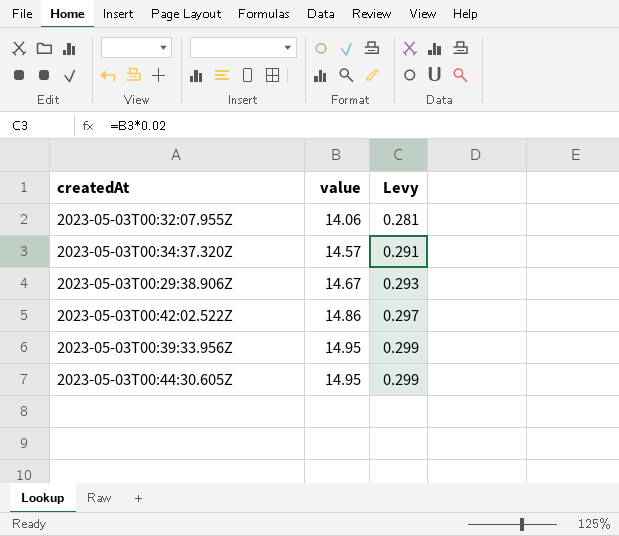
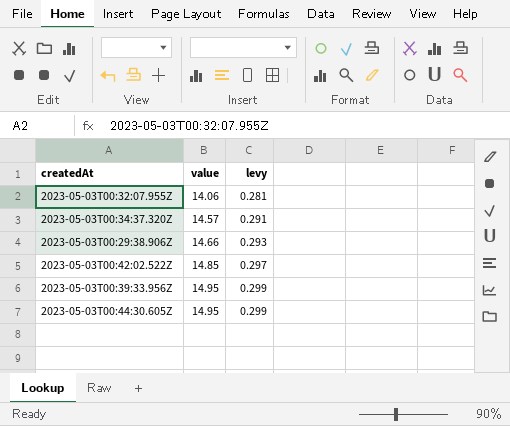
column name: Levy -> levy
2023-05-03T00:29:38.906Z | value: 14.67 -> 14.66
2023-05-03T00:42:02.522Z | value: 14.86 -> 14.85

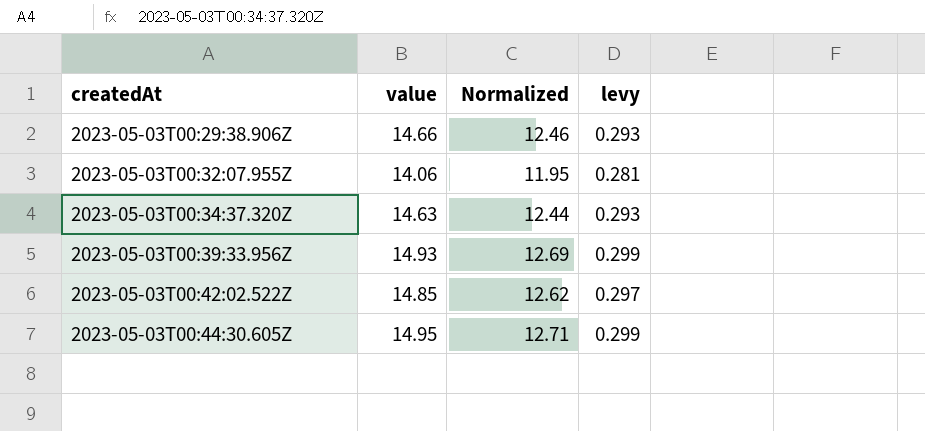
row order: value ascending -> createdAt ascending
column Normalized | formula: none -> [value] * 0.85
2023-05-03T00:34:37.320Z | value: 14.57 -> 14.63
2023-05-03T00:34:37.320Z | levy: 0.291 -> 0.293
2023-05-03T00:39:33.956Z | value: 14.95 -> 14.93

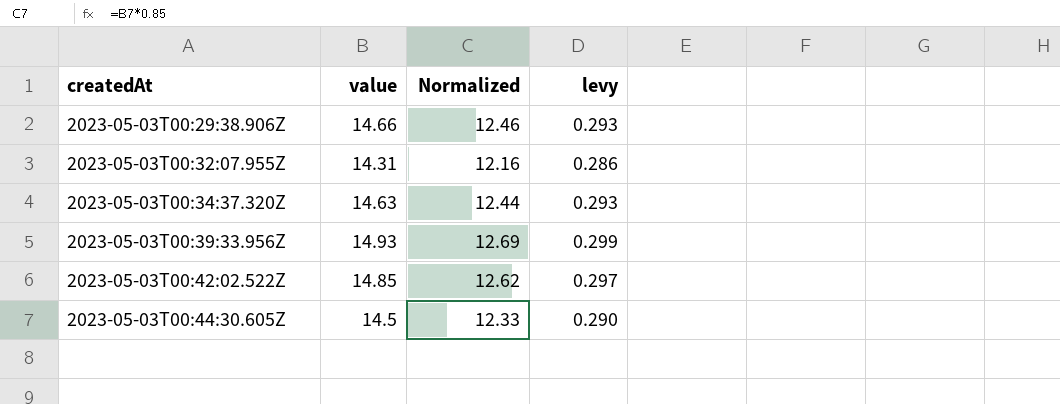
2023-05-03T00:32:07.955Z | value: 14.06 -> 14.31
2023-05-03T00:32:07.955Z | Normalized: 11.95 -> 12.16
2023-05-03T00:32:07.955Z | levy: 0.281 -> 0.286
2023-05-03T00:44:30.605Z | value: 14.95 -> 14.5
2023-05-03T00:44:30.605Z | Normalized: 12.71 -> 12.33
2023-05-03T00:44:30.605Z | levy: 0.299 -> 0.290

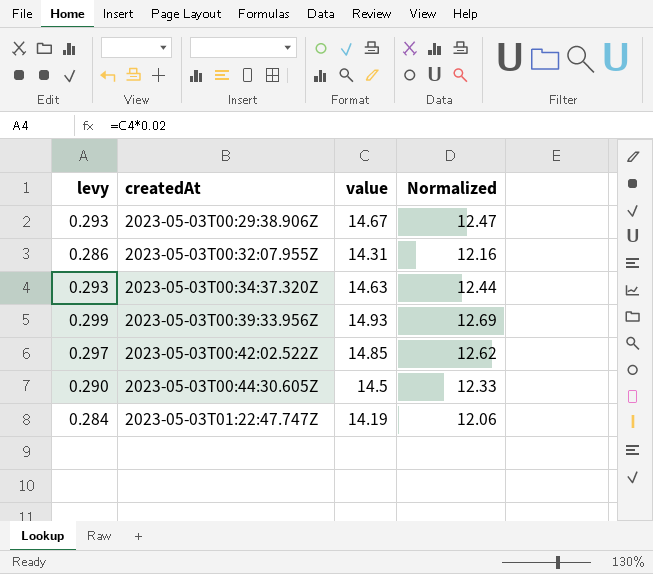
column levy | position: 4 -> 1
2023-05-03T00:29:38.906Z | value: 14.66 -> 14.67
2023-05-03T00:29:38.906Z | Normalized: 12.46 -> 12.47
row 2023-05-03T01:22:47.747Z: none -> 0.284 | 14.19 | 12.06

